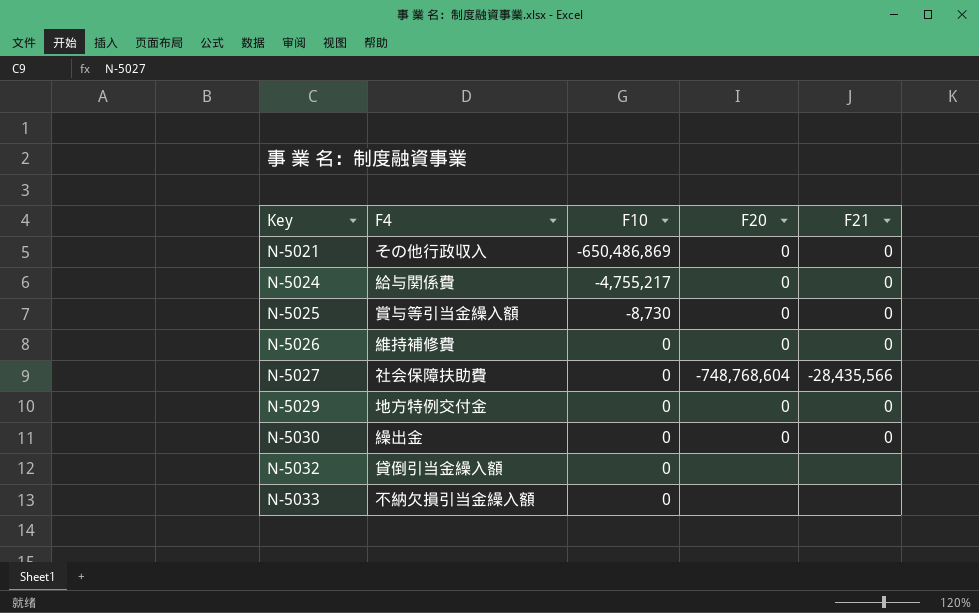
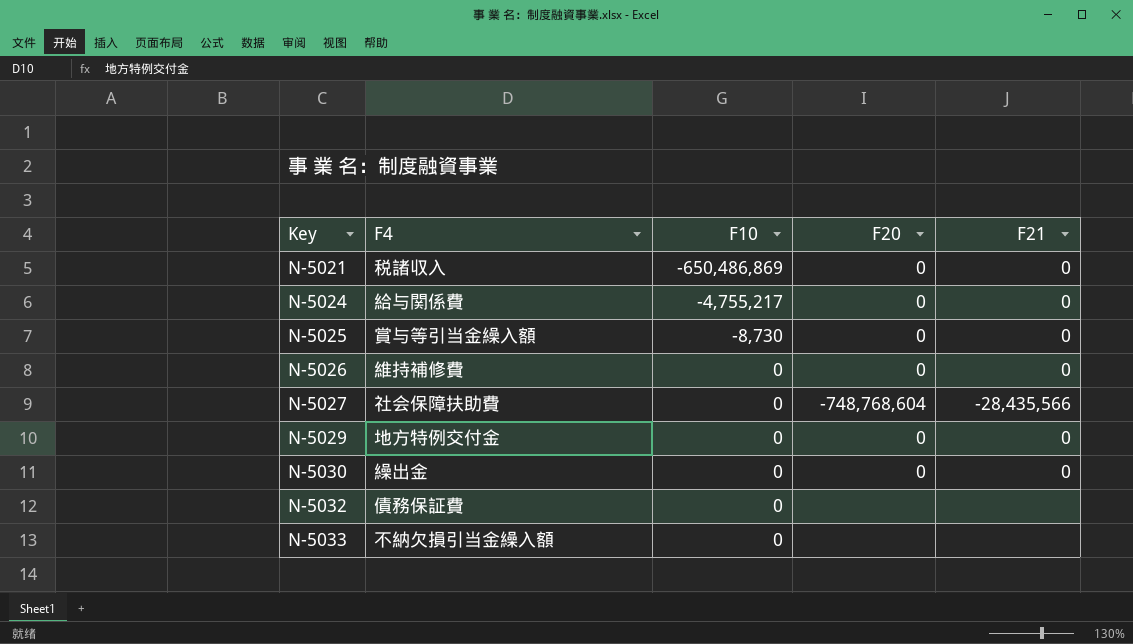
N-5021 | F4: その他行政収入 -> 税諸収入
N-5032 | F4: 貸倒引当金繰入額 -> 債務保証費

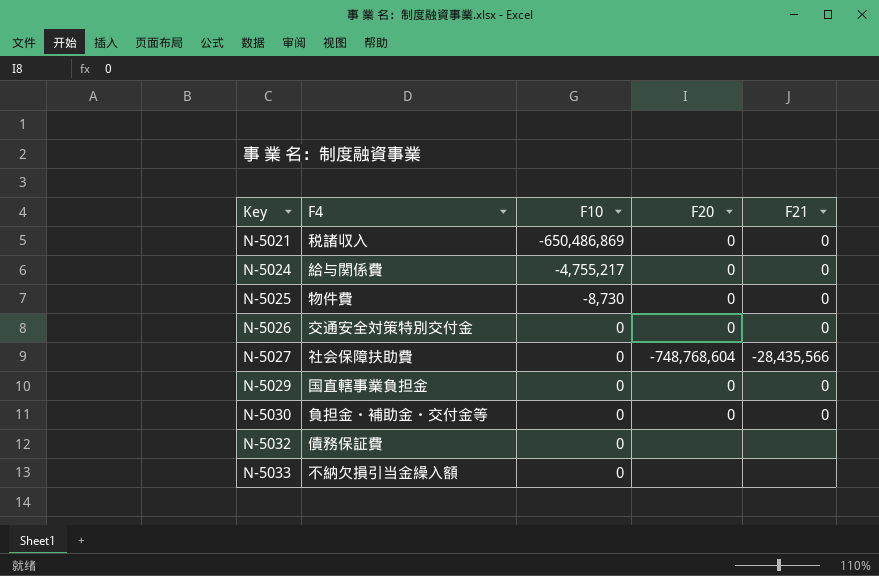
N-5025 | F4: 賞与等引当金繰入額 -> 物件費
N-5026 | F4: 維持補修費 -> 交通安全対策特別交付金
N-5029 | F4: 地方特例交付金 -> 国直轄事業負担金
N-5030 | F4: 繰出金 -> 負担金・補助金・交付金等

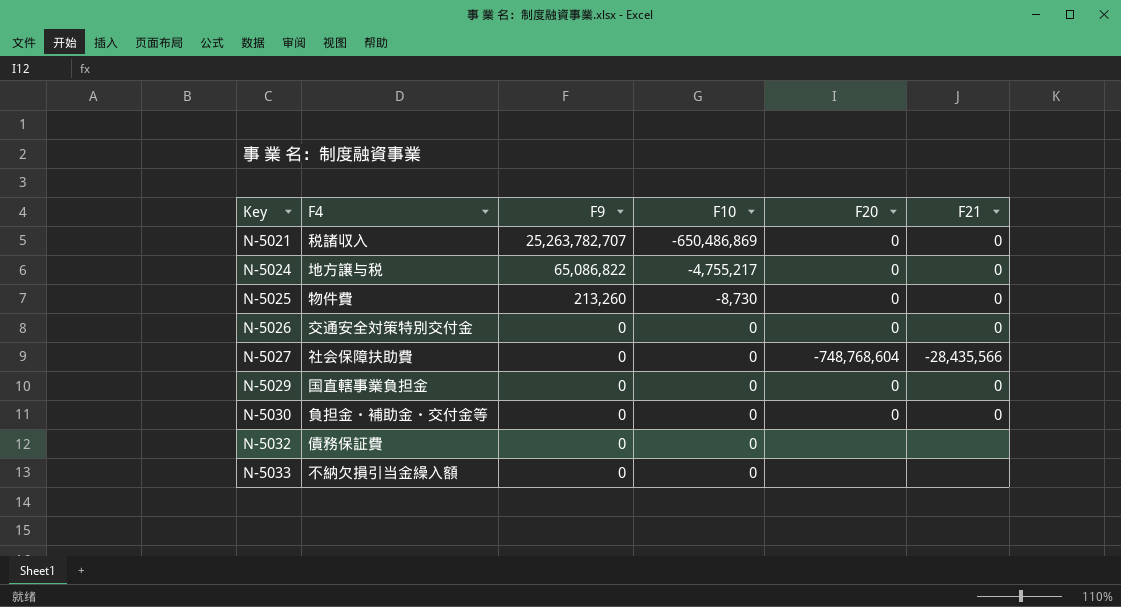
column F9 | position: none -> 3
N-5024 | F4: 給与関係費 -> 地方譲与税

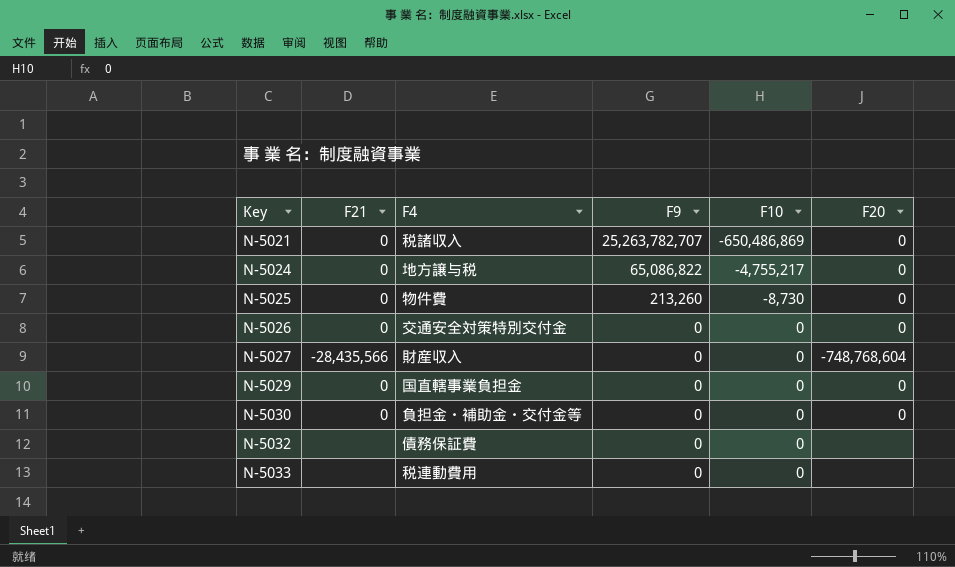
column F21 | position: 6 -> 2
N-5027 | F4: 社会保障扶助費 -> 財産収入
N-5033 | F4: 不納欠損引当金繰入額 -> 税連動費用

